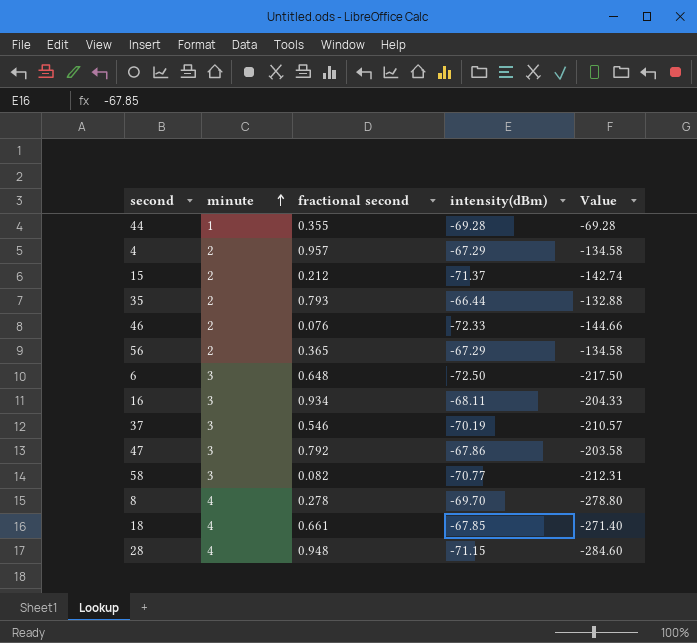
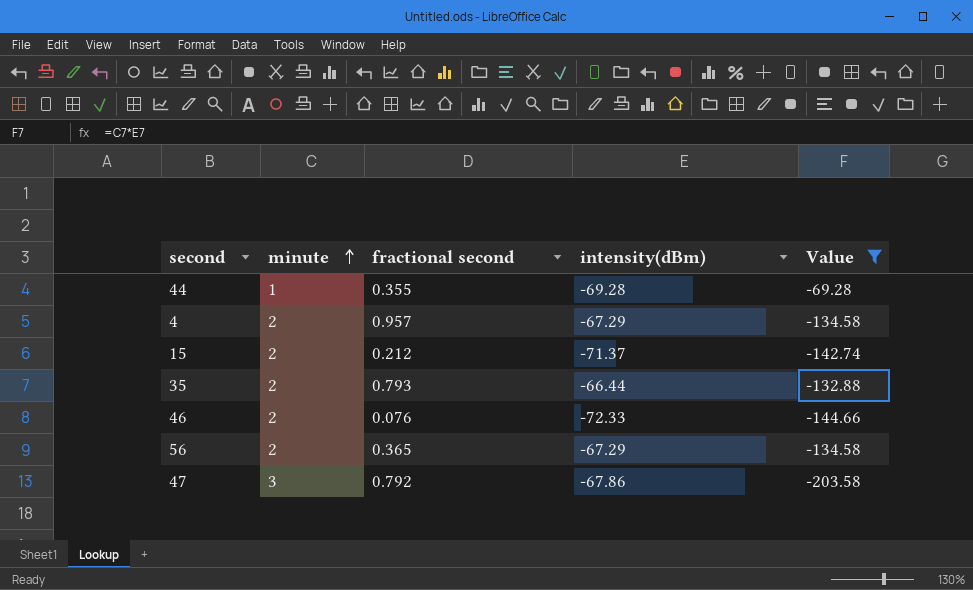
filter: none -> Value >= -203.58

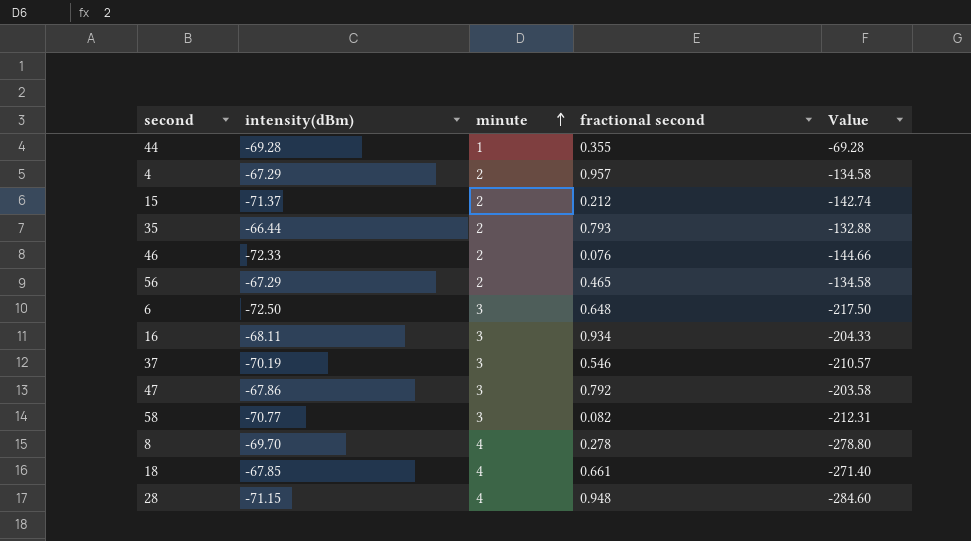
filter: Value >= -203.58 -> none
column intensity(dBm) | position: 4 -> 2
56 | fractional second: 0.365 -> 0.465

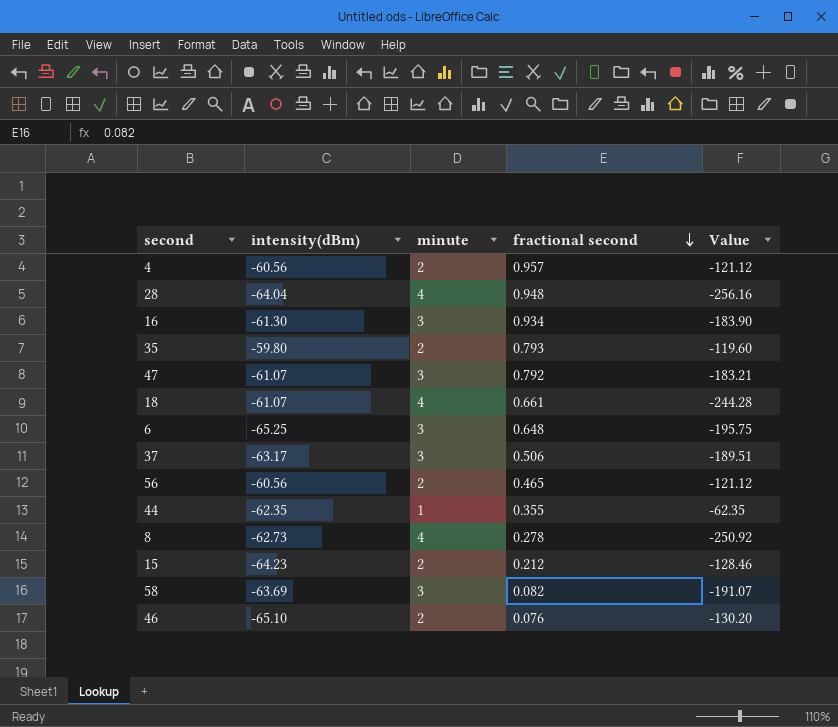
row order: minute ascending -> fractional second descending
4 | intensity(dBm): -67.29 -> -60.56
4 | Value: -134.58 -> -121.12
28 | intensity(dBm): -71.15 -> -64.04
28 | Value: -284.60 -> -256.16
16 | intensity(dBm): -68.11 -> -61.30
16 | Value: -204.33 -> -183.90
35 | intensity(dBm): -66.44 -> -59.80
35 | Value: -132.88 -> -119.60
47 | intensity(dBm): -67.86 -> -61.07
47 | Value: -203.58 -> -183.21
18 | intensity(dBm): -67.85 -> -61.07
18 | Value: -271.40 -> -244.28
6 | intensity(dBm): -72.50 -> -65.25
6 | Value: -217.50 -> -195.75
37 | intensity(dBm): -70.19 -> -63.17
37 | fractional second: 0.546 -> 0.506
37 | Value: -210.57 -> -189.51
56 | intensity(dBm): -67.29 -> -60.56
56 | Value: -134.58 -> -121.12
44 | intensity(dBm): -69.28 -> -62.35
44 | Value: -69.28 -> -62.35
8 | intensity(dBm): -69.70 -> -62.73
8 | Value: -278.80 -> -250.92
15 | intensity(dBm): -71.37 -> -64.23
15 | Value: -142.74 -> -128.46
58 | intensity(dBm): -70.77 -> -63.69
58 | Value: -212.31 -> -191.07
46 | intensity(dBm): -72.33 -> -65.10
46 | Value: -144.66 -> -130.20

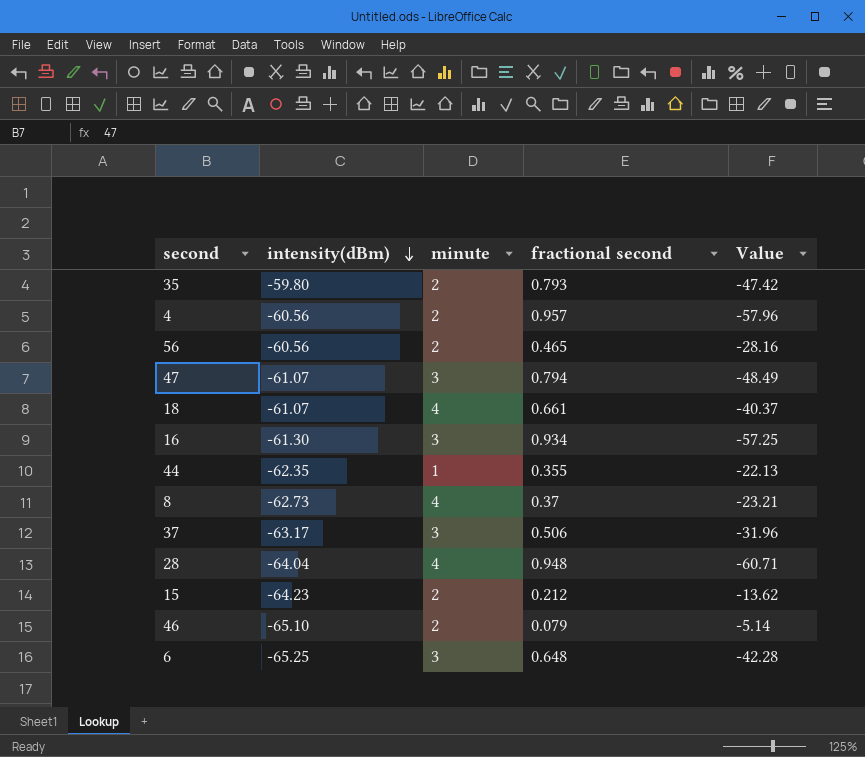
row order: fractional second descending -> intensity(dBm) descending
column Value | formula: [intensity(dBm)] * [minute] -> [intensity(dBm)] * [fractional second]
row 58: -63.69 | 3 | 0.082 | -191.07 -> none
47 | fractional second: 0.792 -> 0.794
8 | fractional second: 0.278 -> 0.37
46 | fractional second: 0.076 -> 0.079

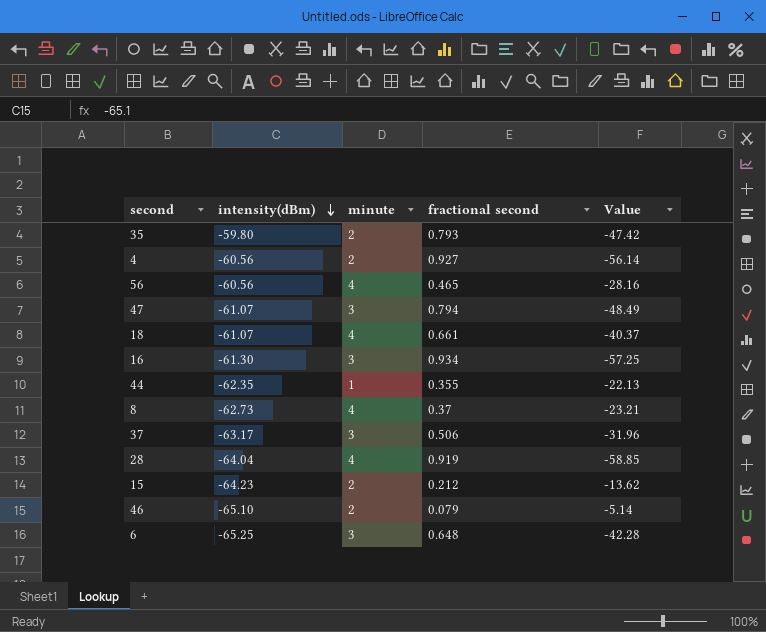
4 | fractional second: 0.957 -> 0.927
4 | Value: -57.96 -> -56.14
56 | minute: 2 -> 4
28 | fractional second: 0.948 -> 0.919
28 | Value: -60.71 -> -58.85

